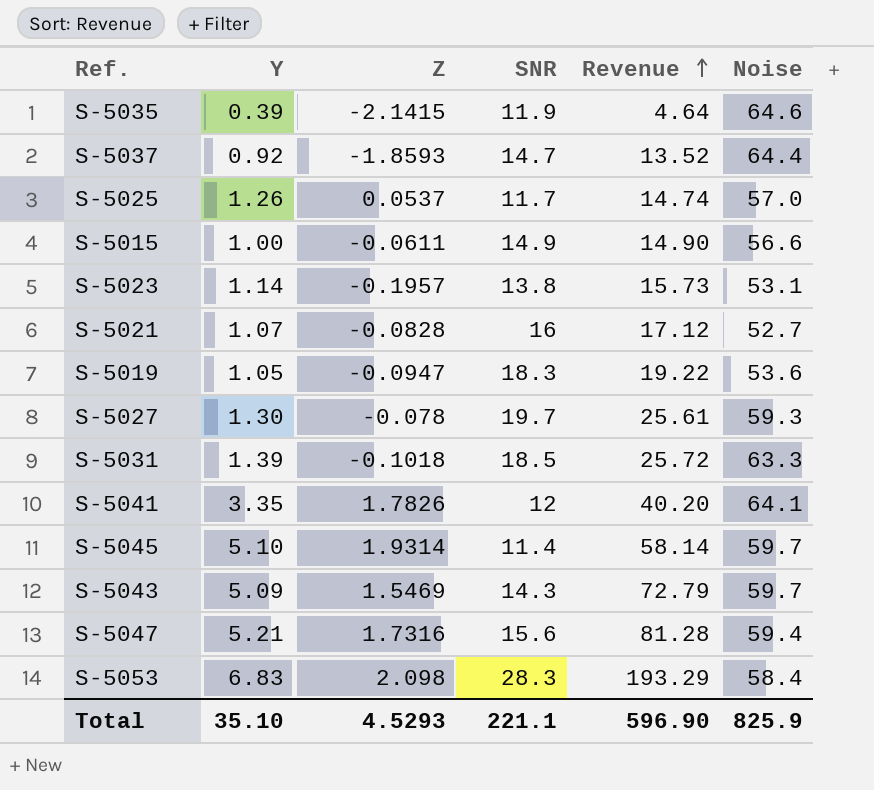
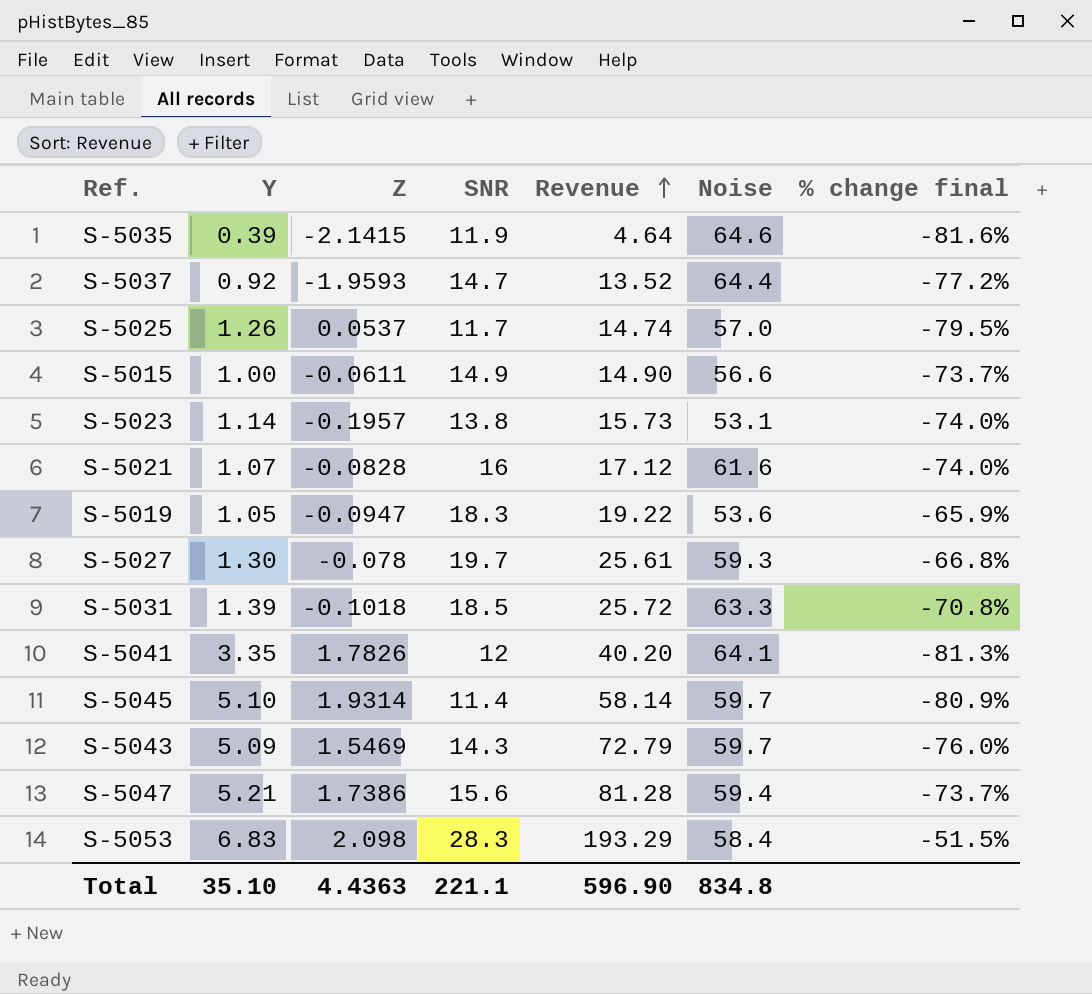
column % change final | formula: none -> ([SNR] - [Noise]) / [Noise]
S-5037 | Z: -1.8593 -> -1.9593
S-5021 | Noise: 52.7 -> 61.6
S-5047 | Z: 1.7316 -> 1.7386
Total | Z: 4.5293 -> 4.4363
Total | Noise: 825.9 -> 834.8

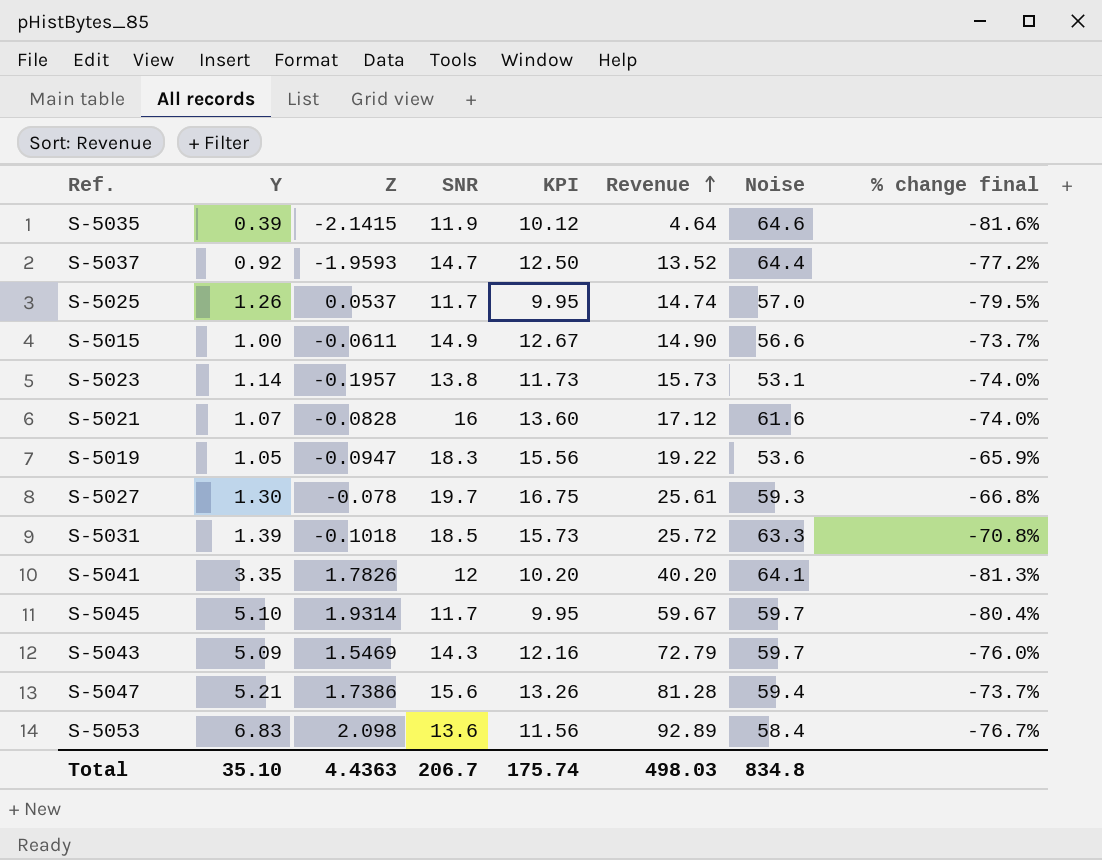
column KPI | formula: none -> [SNR] * 0.85
S-5045 | SNR: 11.4 -> 11.7
S-5045 | Revenue: 58.14 -> 59.67
S-5045 | % change final: -80.9% -> -80.4%
S-5053 | SNR: 28.3 -> 13.6
S-5053 | Revenue: 193.29 -> 92.89
S-5053 | % change final: -51.5% -> -76.7%
Total | SNR: 221.1 -> 206.7
Total | Revenue: 596.90 -> 498.03

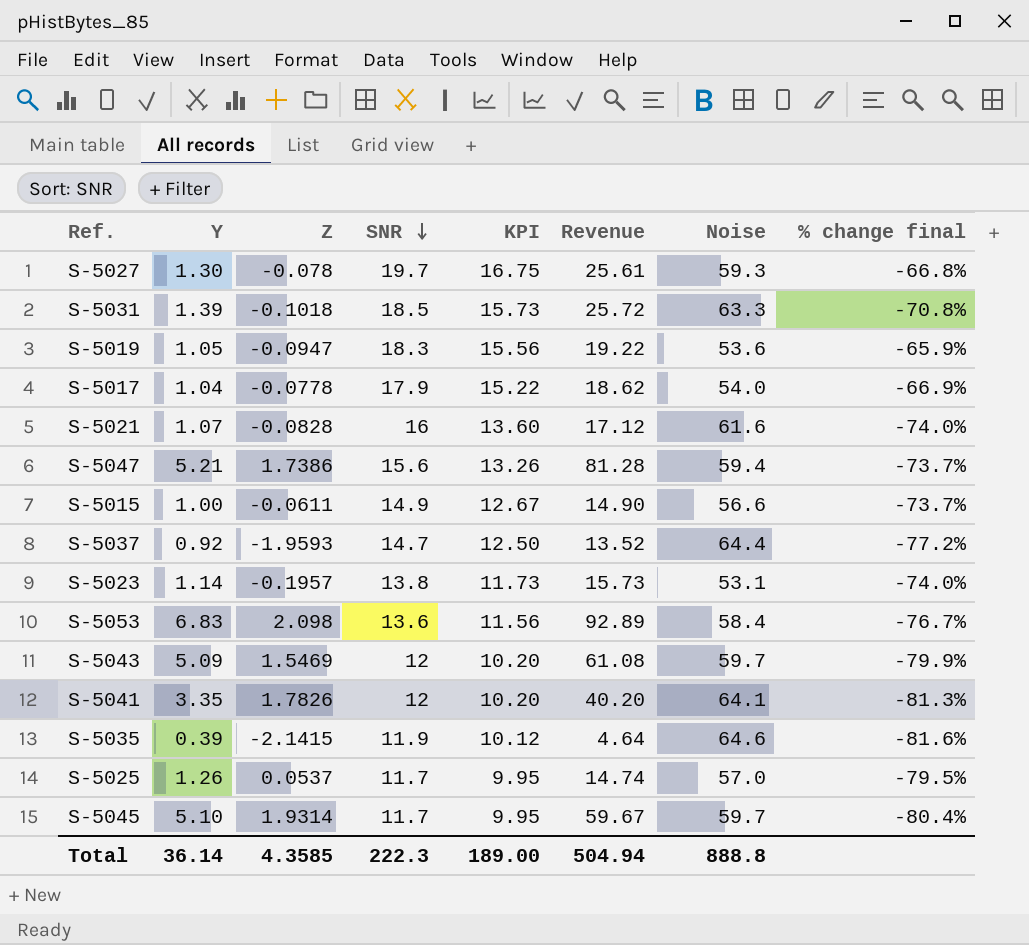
row order: Revenue ascending -> SNR descending
row S-5017: none -> 1.04 | -0.0778 | 17.9 | 15.22 | 18.62 | 54.0 | -66.9%
S-5043 | SNR: 14.3 -> 12
S-5043 | KPI: 12.16 -> 10.20
S-5043 | Revenue: 72.79 -> 61.08
S-5043 | % change final: -76.0% -> -79.9%
Total | Y: 35.10 -> 36.14
Total | Z: 4.4363 -> 4.3585
Total | SNR: 206.7 -> 222.3
Total | KPI: 175.74 -> 189.00
Total | Revenue: 498.03 -> 504.94
Total | Noise: 834.8 -> 888.8

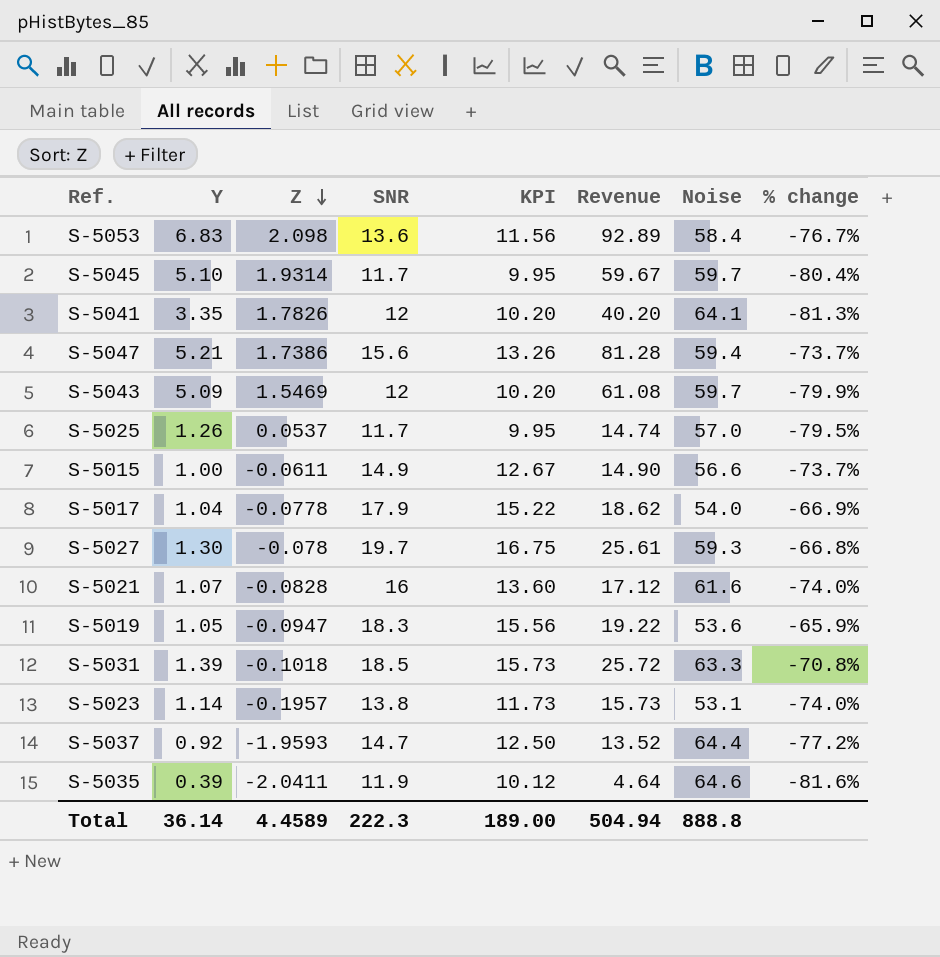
row order: SNR descending -> Z descending
column name: % change final -> % change
S-5035 | Z: -2.1415 -> -2.0411
Total | Z: 4.3585 -> 4.4589

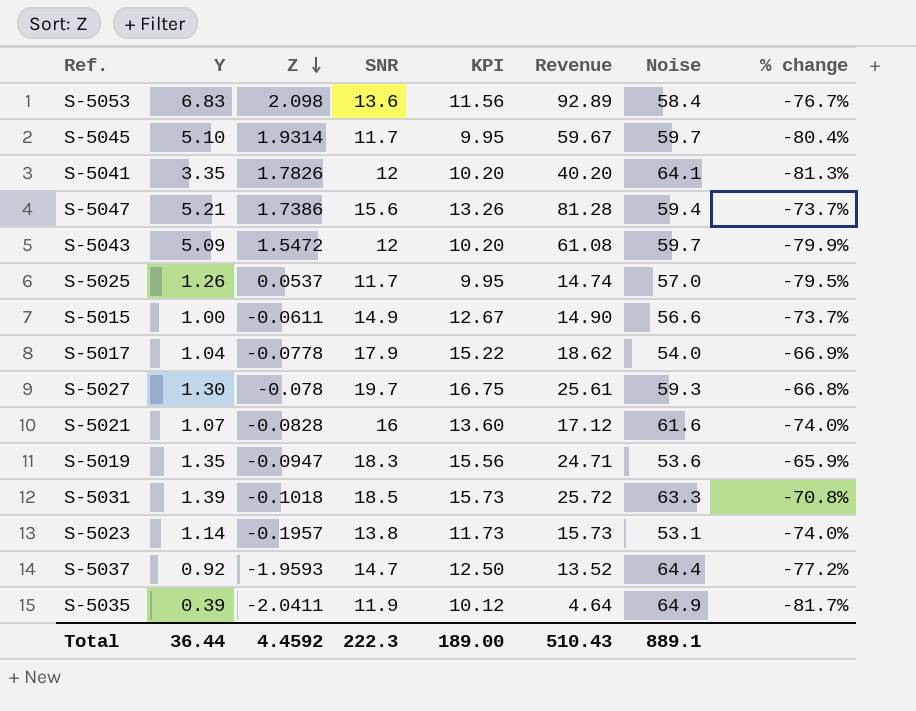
S-5043 | Z: 1.5469 -> 1.5472
S-5019 | Y: 1.05 -> 1.35
S-5019 | Revenue: 19.22 -> 24.71
S-5035 | Noise: 64.6 -> 64.9
S-5035 | % change: -81.6% -> -81.7%
Total | Y: 36.14 -> 36.44
Total | Z: 4.4589 -> 4.4592
Total | Revenue: 504.94 -> 510.43
Total | Noise: 888.8 -> 889.1

